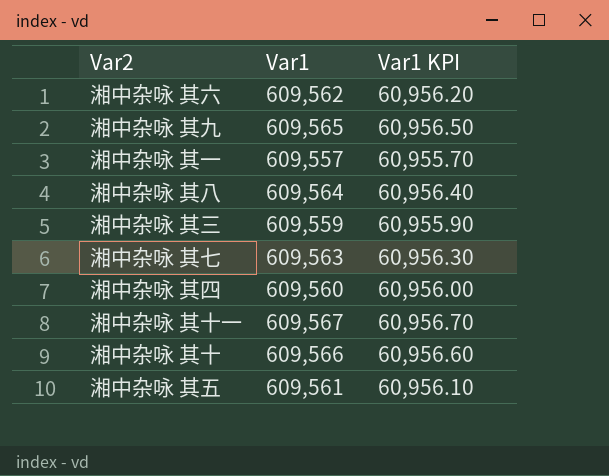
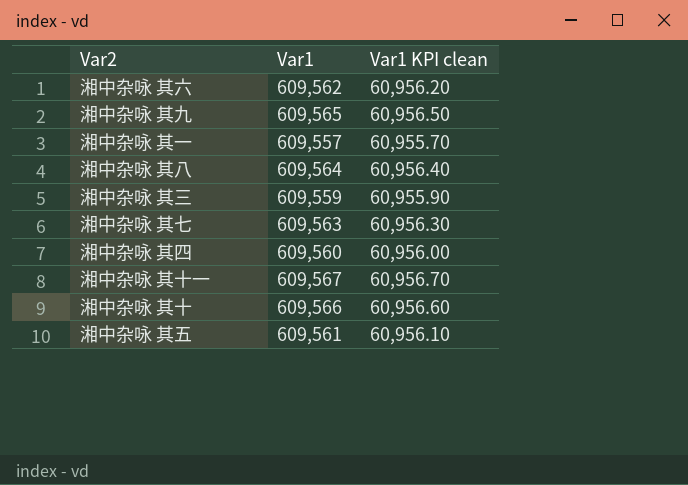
column name: Var1 KPI -> Var1 KPI clean

